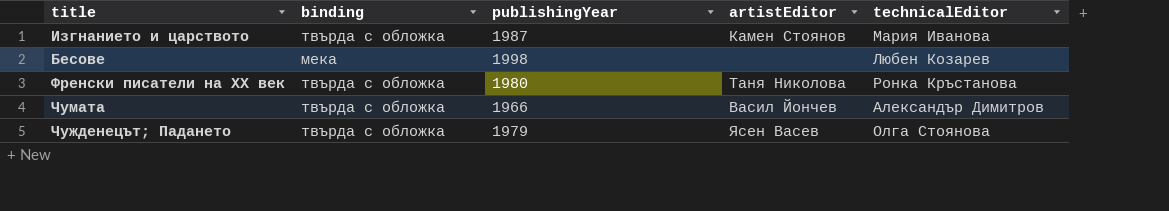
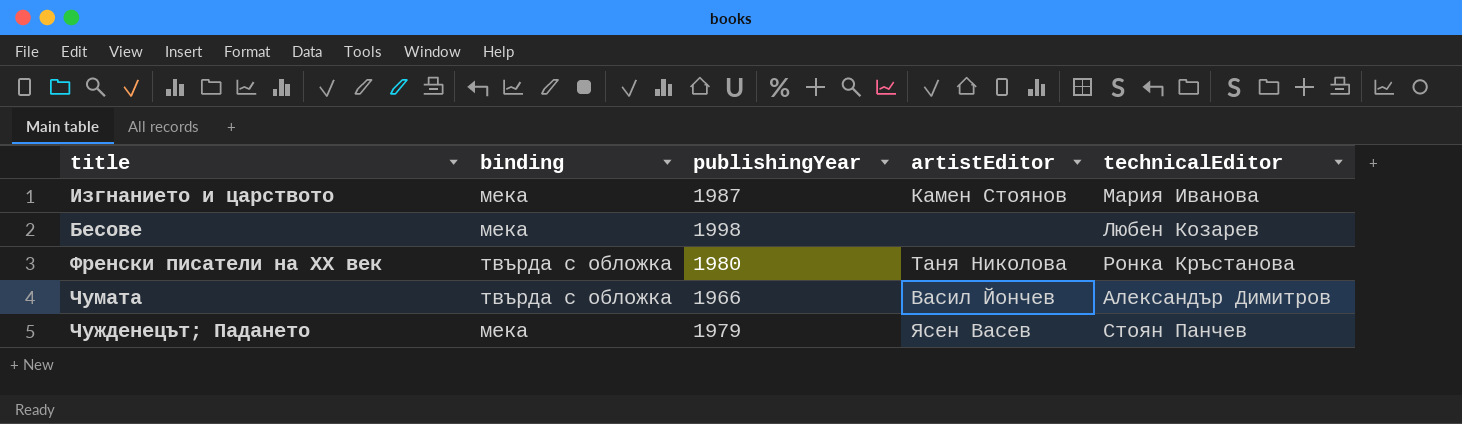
Изгнанието и царството | binding: твърда с обложка -> мека
Чужденецът; Падането | binding: твърда с обложка -> мека
Чужденецът; Падането | technicalEditor: Олга Стоянова -> Стоян Панчев

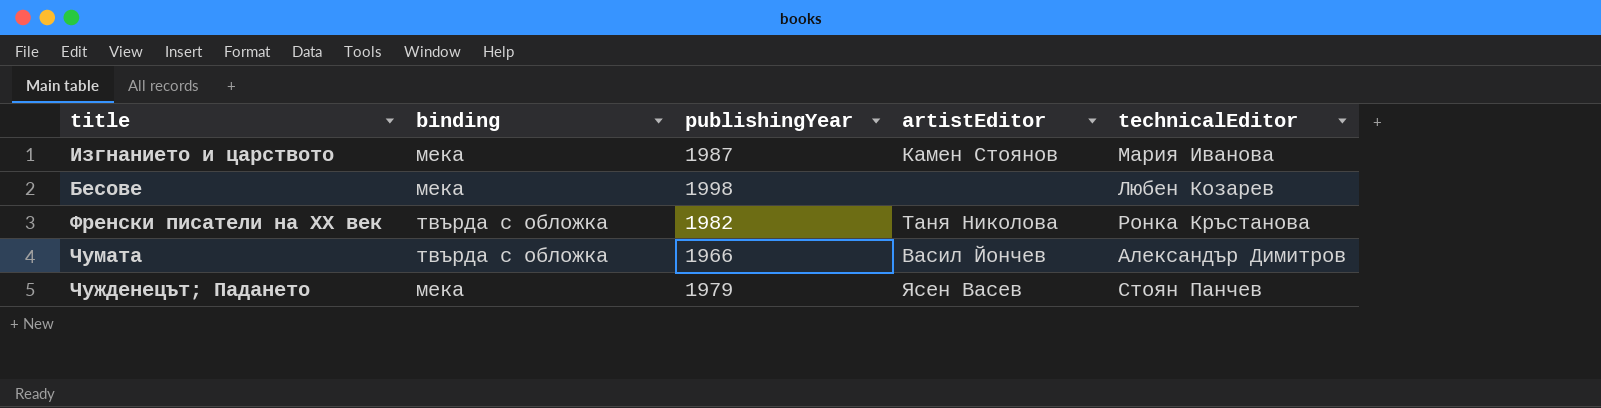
Френски писатели на XX век | publishingYear: 1980 -> 1982

